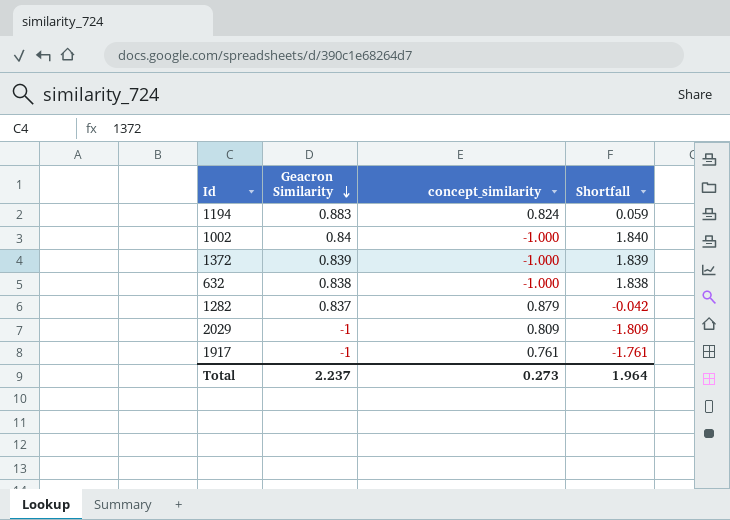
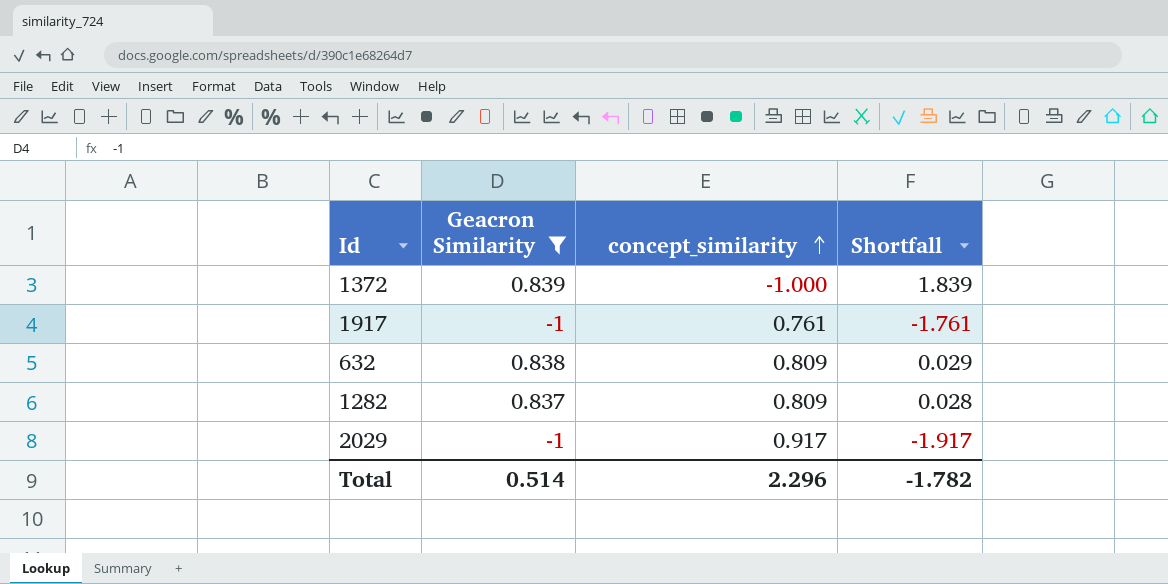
filter: none -> Geacron Similarity <= 0.839
row order: Geacron Similarity descending -> concept_similarity ascending
632 | concept_similarity: -1.000 -> 0.809
632 | Shortfall: 1.838 -> 0.029
1282 | concept_similarity: 0.879 -> 0.809
1282 | Shortfall: -0.042 -> 0.028
2029 | concept_similarity: 0.809 -> 0.917
2029 | Shortfall: -1.809 -> -1.917
Total | Geacron Similarity: 2.237 -> 0.514
Total | concept_similarity: 0.273 -> 2.296
Total | Shortfall: 1.964 -> -1.782

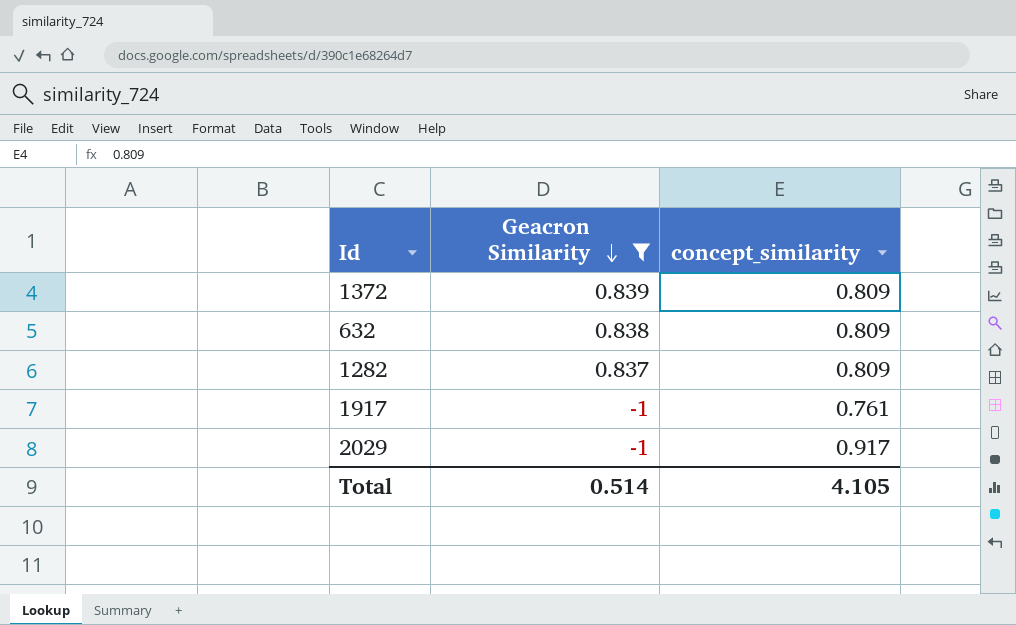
row order: concept_similarity ascending -> Geacron Similarity descending
column Shortfall | formula: [Geacron Similarity] - [concept_similarity] -> none
1372 | concept_similarity: -1.000 -> 0.809
Total | concept_similarity: 2.296 -> 4.105

